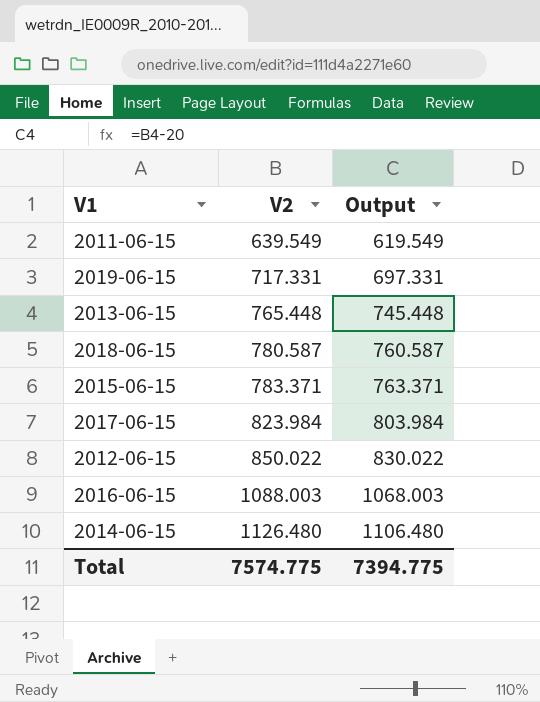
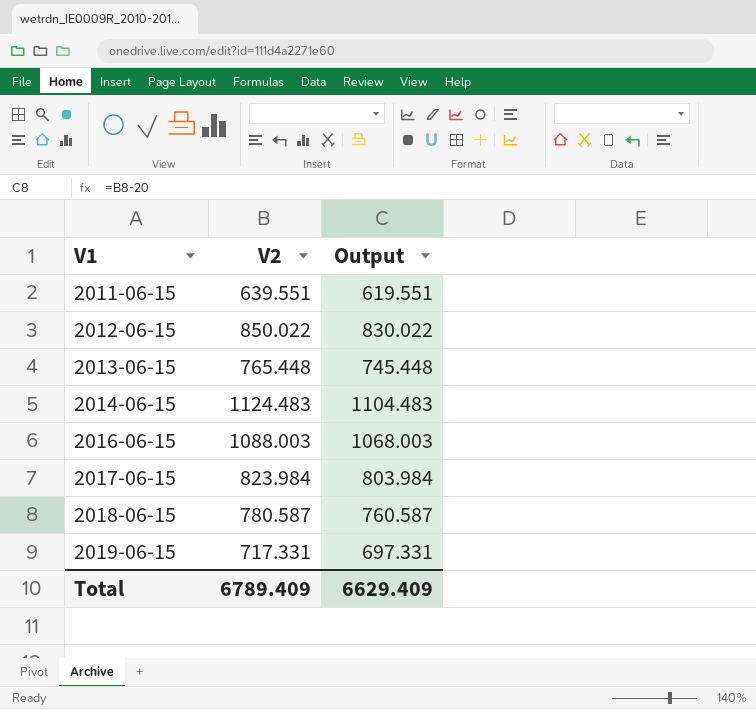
row order: V2 ascending -> V1 ascending
row 2015-06-15: 783.371 | 763.371 -> none
2011-06-15 | V2: 639.549 -> 639.551
2011-06-15 | Output: 619.549 -> 619.551
2014-06-15 | V2: 1126.480 -> 1124.483
2014-06-15 | Output: 1106.480 -> 1104.483
Total | V2: 7574.775 -> 6789.409
Total | Output: 7394.775 -> 6629.409

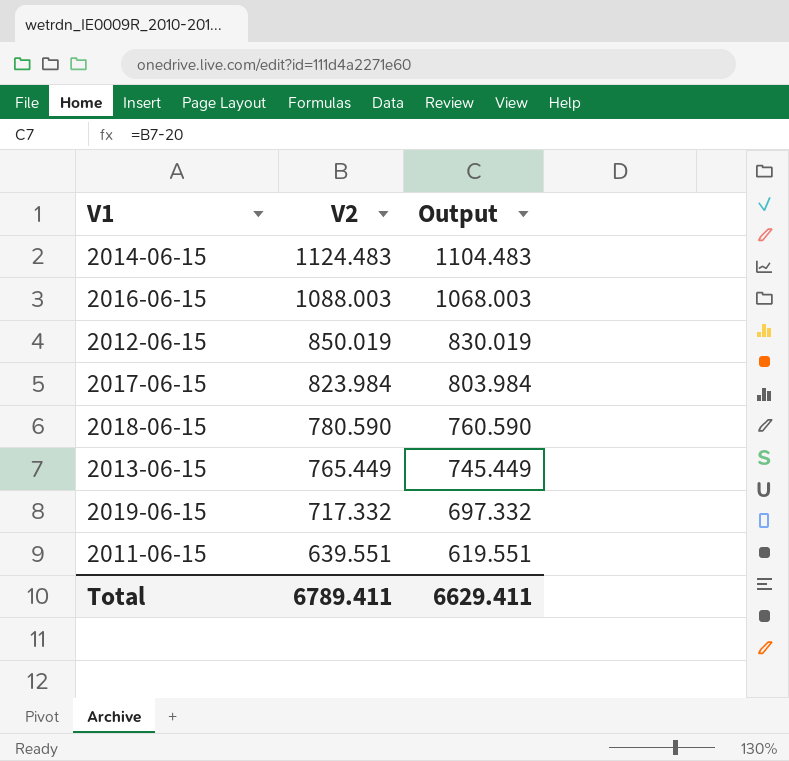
row order: V1 ascending -> V2 descending
2012-06-15 | V2: 850.022 -> 850.019
2012-06-15 | Output: 830.022 -> 830.019
2018-06-15 | V2: 780.587 -> 780.590
2018-06-15 | Output: 760.587 -> 760.590
2013-06-15 | V2: 765.448 -> 765.449
2013-06-15 | Output: 745.448 -> 745.449
2019-06-15 | V2: 717.331 -> 717.332
2019-06-15 | Output: 697.331 -> 697.332
Total | V2: 6789.409 -> 6789.411
Total | Output: 6629.409 -> 6629.411

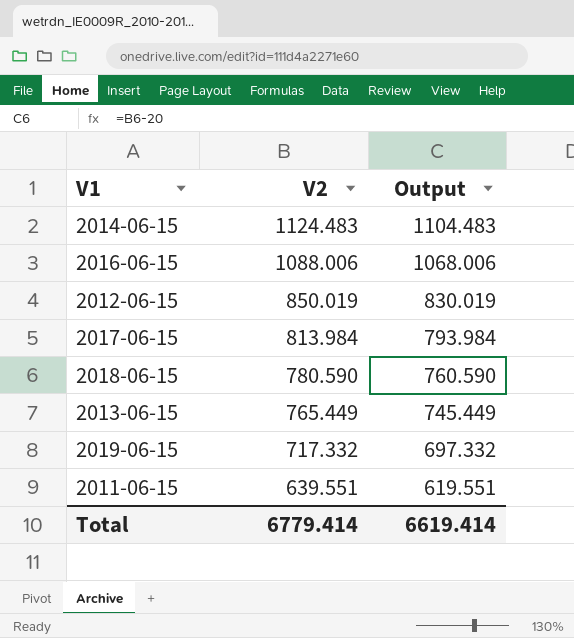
2016-06-15 | V2: 1088.003 -> 1088.006
2016-06-15 | Output: 1068.003 -> 1068.006
2017-06-15 | V2: 823.984 -> 813.984
2017-06-15 | Output: 803.984 -> 793.984
Total | V2: 6789.411 -> 6779.414
Total | Output: 6629.411 -> 6619.414

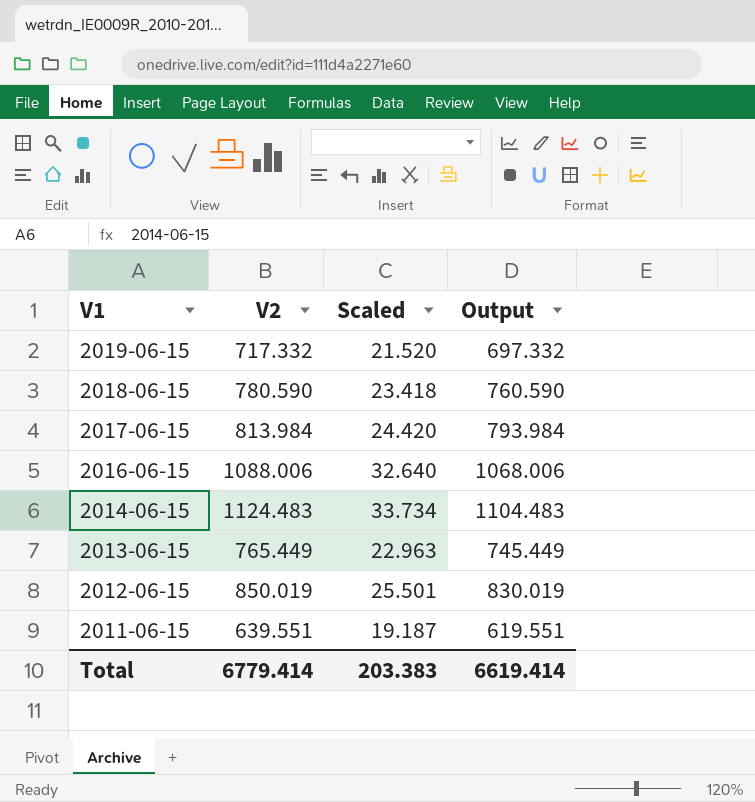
row order: V2 descending -> V1 descending
column Scaled | formula: none -> [V2] * 0.03

